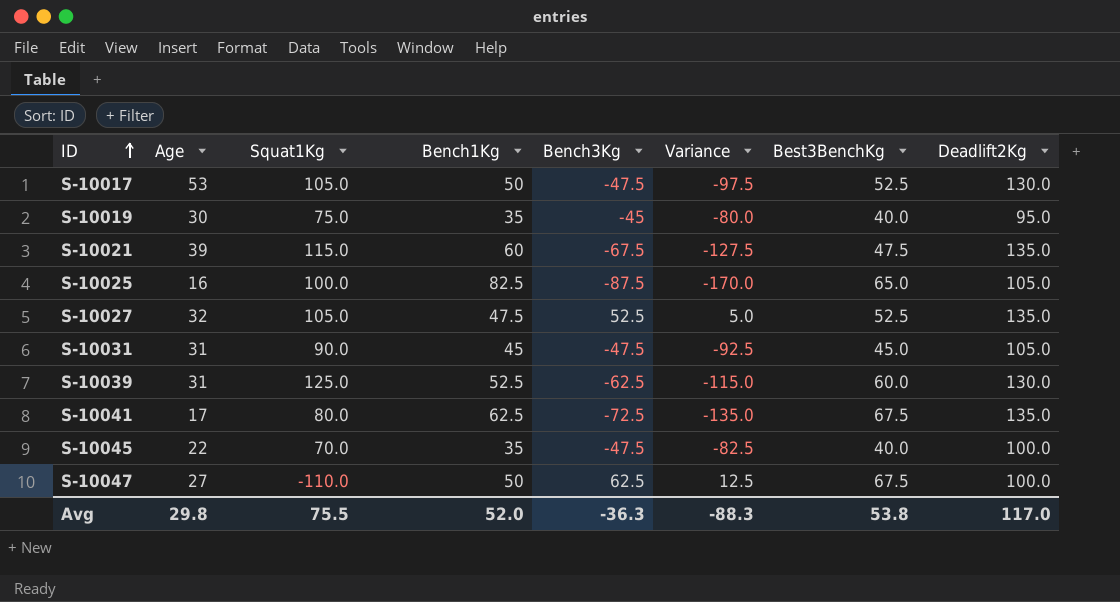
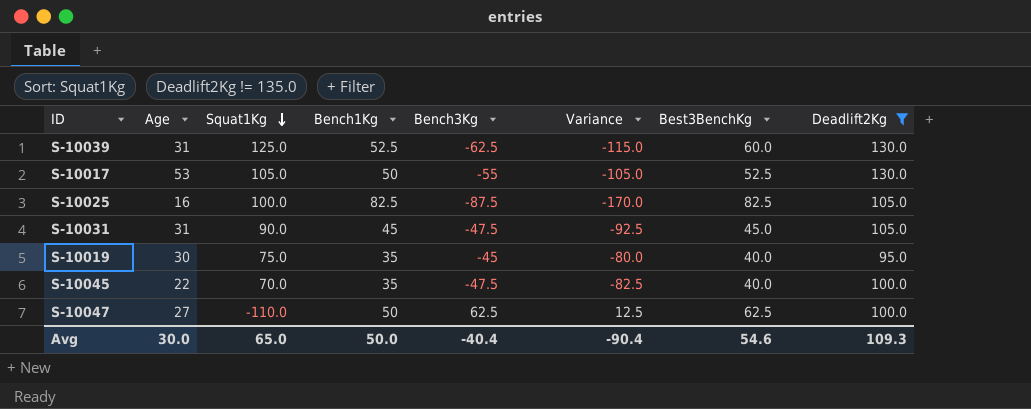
filter: none -> Deadlift2Kg != 135.0
row order: ID ascending -> Squat1Kg descending
S-10017 | Bench3Kg: -47.5 -> -55
S-10017 | Variance: -97.5 -> -105.0
S-10025 | Best3BenchKg: 65.0 -> 82.5
S-10047 | Best3BenchKg: 67.5 -> 62.5
Avg | Age: 29.8 -> 30.0
Avg | Squat1Kg: 75.5 -> 65.0
Avg | Bench1Kg: 52.0 -> 50.0
Avg | Bench3Kg: -36.3 -> -40.4
Avg | Variance: -88.3 -> -90.4
Avg | Best3BenchKg: 53.8 -> 54.6
Avg | Deadlift2Kg: 117.0 -> 109.3

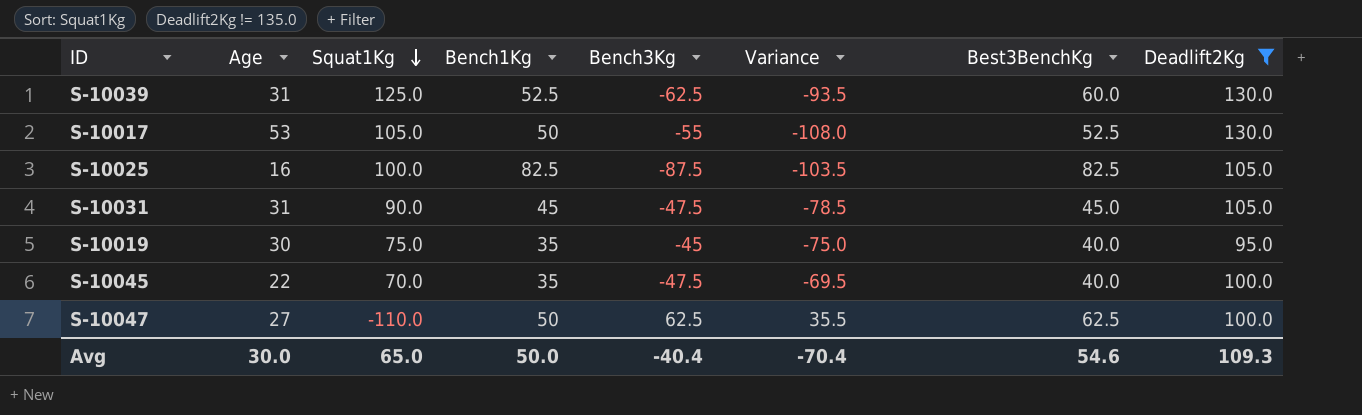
column Variance | formula: [Bench3Kg] - [Bench1Kg] -> [Bench3Kg] - [Age]
Avg | Variance: -90.4 -> -70.4

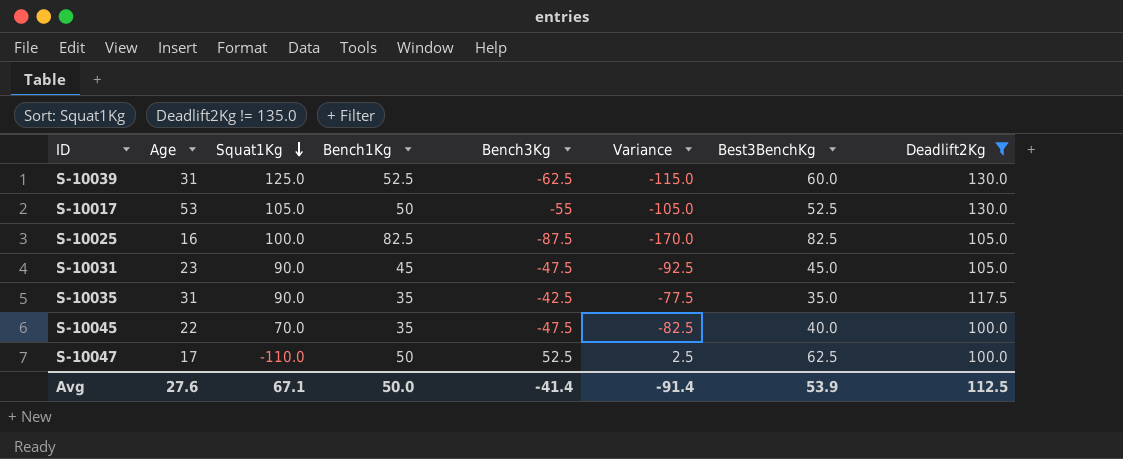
column Variance | formula: [Bench3Kg] - [Age] -> [Bench3Kg] - [Bench1Kg]
row S-10019: 30 | 75.0 | 35 | -45 | -75.0 | 40.0 | 95.0 -> none
S-10031 | Age: 31 -> 23
row S-10035: none -> 31 | 90.0 | 35 | -42.5 | -77.5 | 35.0 | 117.5
S-10047 | Age: 27 -> 17
S-10047 | Bench3Kg: 62.5 -> 52.5
Avg | Age: 30.0 -> 27.6
Avg | Squat1Kg: 65.0 -> 67.1
Avg | Bench3Kg: -40.4 -> -41.4
Avg | Variance: -70.4 -> -91.4
Avg | Best3BenchKg: 54.6 -> 53.9
Avg | Deadlift2Kg: 109.3 -> 112.5

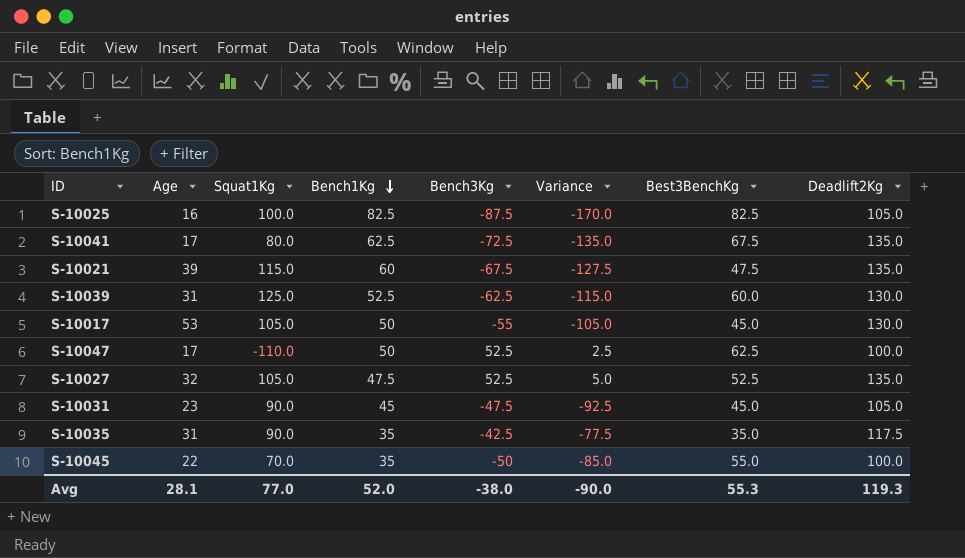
filter: Deadlift2Kg != 135.0 -> none
row order: Squat1Kg descending -> Bench1Kg descending
S-10017 | Best3BenchKg: 52.5 -> 45.0
S-10045 | Bench3Kg: -47.5 -> -50
S-10045 | Variance: -82.5 -> -85.0
S-10045 | Best3BenchKg: 40.0 -> 55.0
Avg | Age: 27.6 -> 28.1
Avg | Squat1Kg: 67.1 -> 77.0
Avg | Bench1Kg: 50.0 -> 52.0
Avg | Bench3Kg: -41.4 -> -38.0
Avg | Variance: -91.4 -> -90.0
Avg | Best3BenchKg: 53.9 -> 55.3
Avg | Deadlift2Kg: 112.5 -> 119.3

